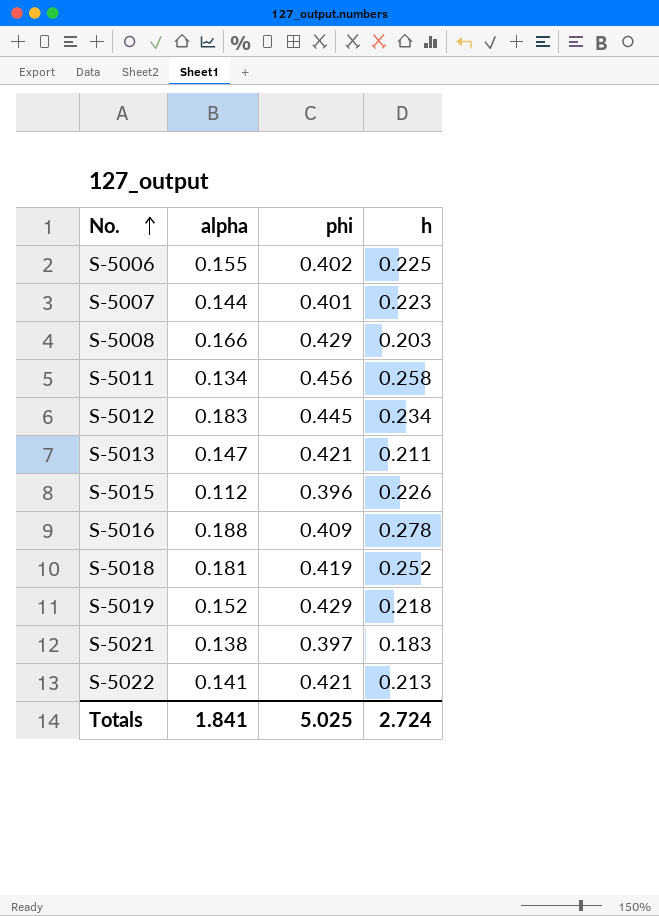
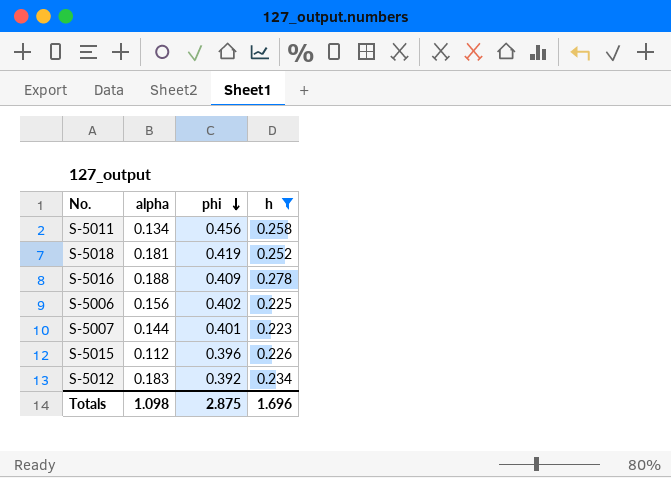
filter: none -> h >= 0.223
row order: No. ascending -> phi descending
S-5006 | alpha: 0.155 -> 0.156
S-5012 | phi: 0.445 -> 0.392
Totals | alpha: 1.841 -> 1.098
Totals | phi: 5.025 -> 2.875
Totals | h: 2.724 -> 1.696

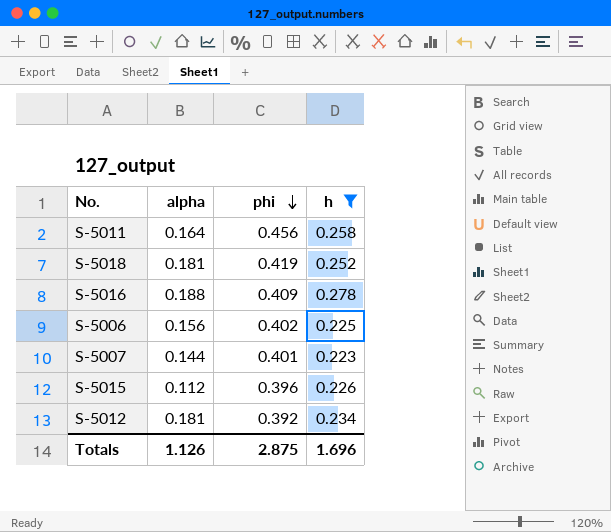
S-5011 | alpha: 0.134 -> 0.164
S-5012 | alpha: 0.183 -> 0.181
Totals | alpha: 1.098 -> 1.126

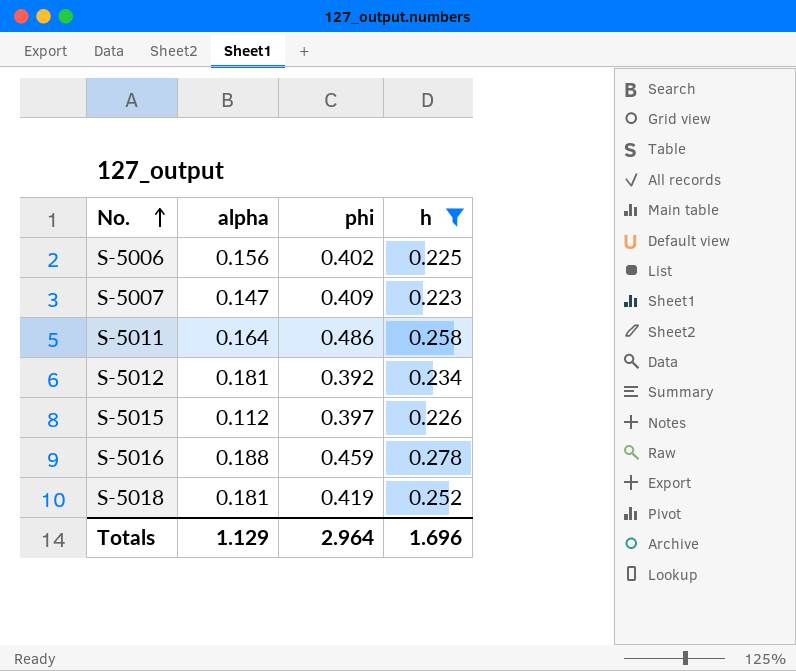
row order: phi descending -> No. ascending
S-5007 | alpha: 0.144 -> 0.147
S-5007 | phi: 0.401 -> 0.409
S-5011 | phi: 0.456 -> 0.486
S-5015 | phi: 0.396 -> 0.397
S-5016 | phi: 0.409 -> 0.459
Totals | alpha: 1.126 -> 1.129
Totals | phi: 2.875 -> 2.964

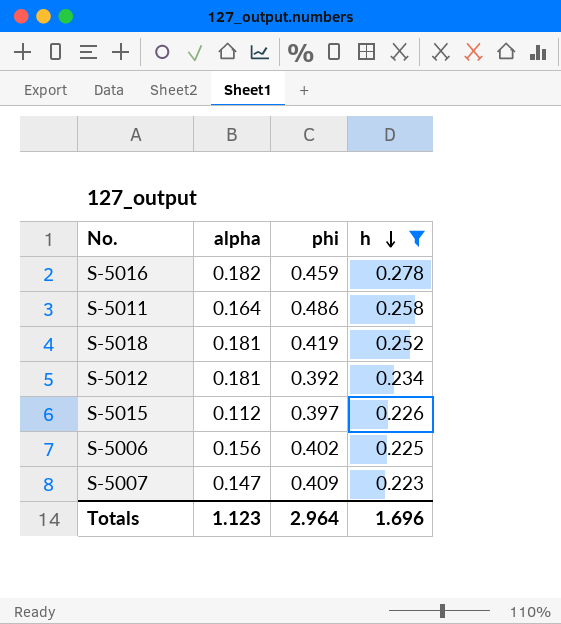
row order: No. ascending -> h descending
S-5016 | alpha: 0.188 -> 0.182
Totals | alpha: 1.129 -> 1.123

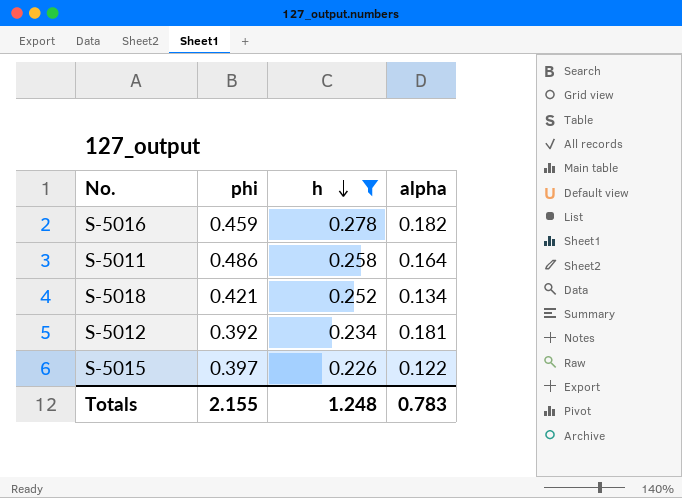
column alpha | position: 2 -> 4
row S-5006: 0.156 | 0.402 | 0.225 -> none
row S-5007: 0.147 | 0.409 | 0.223 -> none
S-5018 | phi: 0.419 -> 0.421
S-5018 | alpha: 0.181 -> 0.134
S-5015 | alpha: 0.112 -> 0.122
Totals | phi: 2.964 -> 2.155
Totals | h: 1.696 -> 1.248
Totals | alpha: 1.123 -> 0.783

